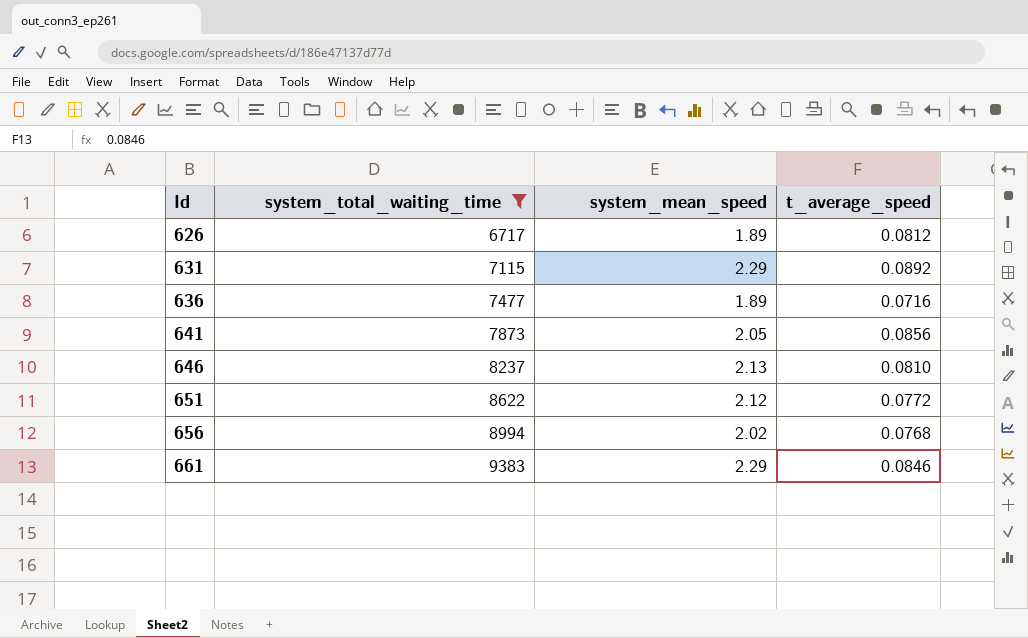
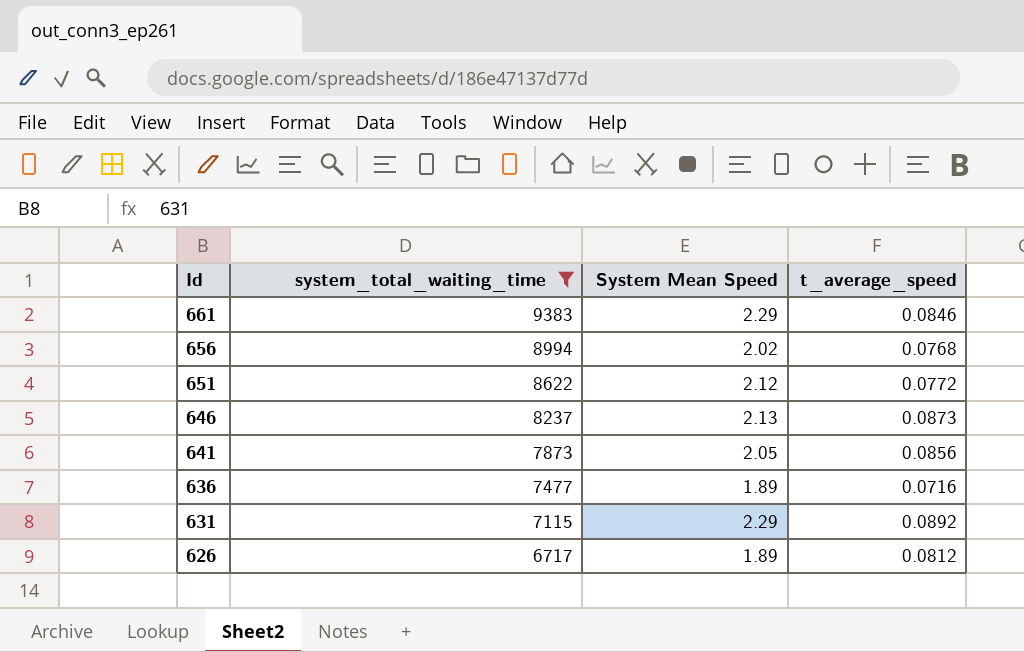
row order: Id ascending -> Id descending
column name: system_mean_speed -> System Mean Speed
646 | t_average_speed: 0.0810 -> 0.0873

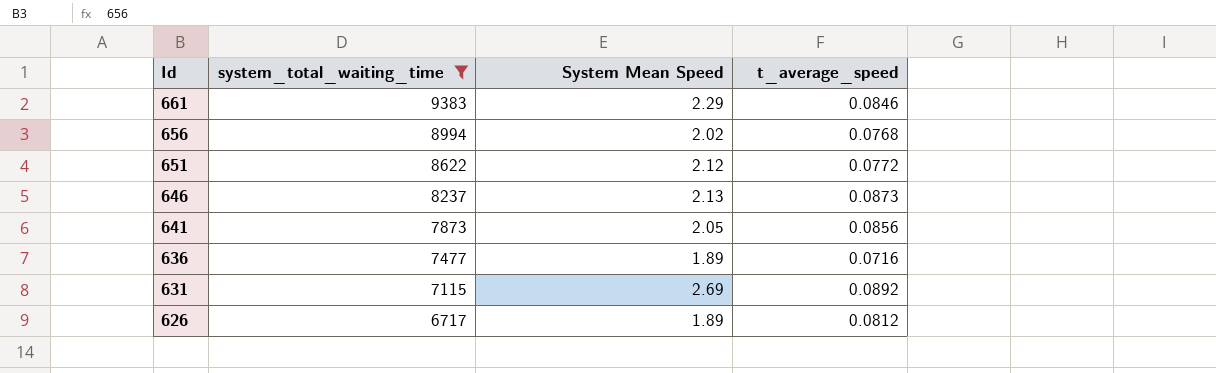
631 | System Mean Speed: 2.29 -> 2.69

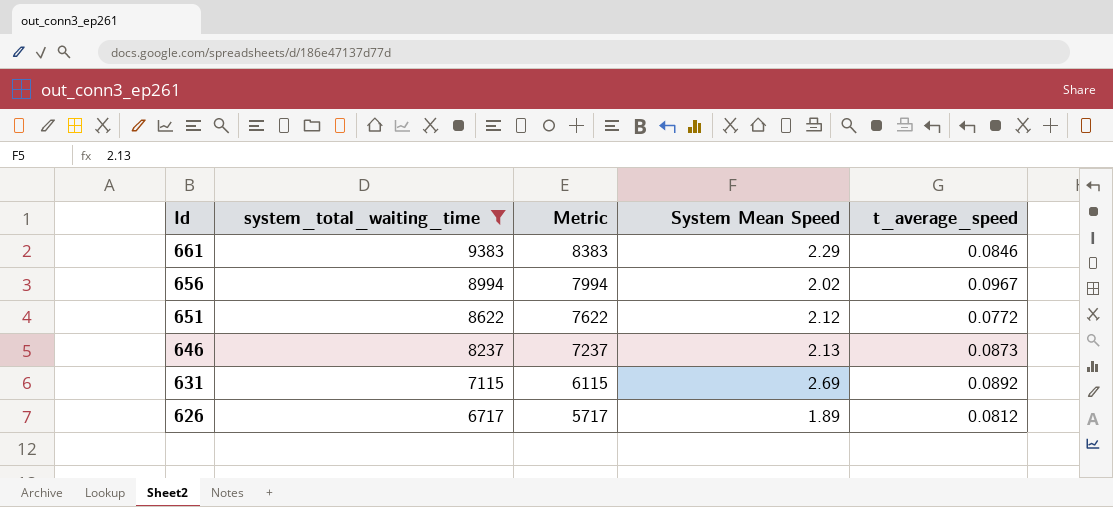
column Metric | formula: none -> [system_total_waiting_time] - 1000
row 641: 7873 | 2.05 | 0.0856 -> none
row 636: 7477 | 1.89 | 0.0716 -> none
656 | t_average_speed: 0.0768 -> 0.0967

